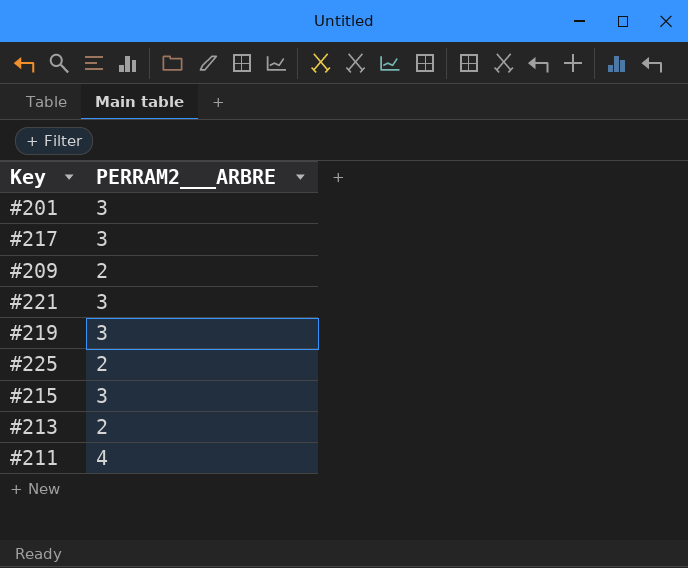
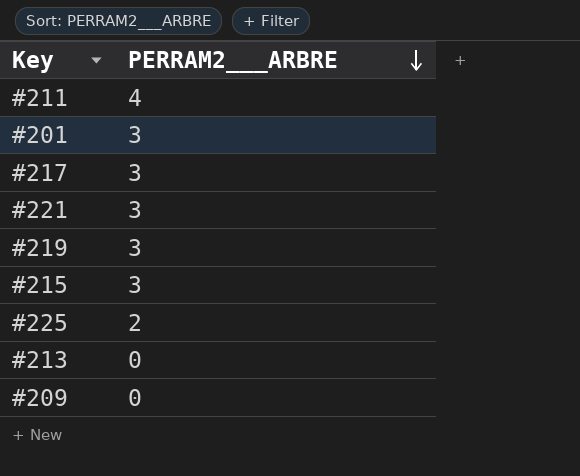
row order: none -> PERRAM2___ARBRE descending
#213 | PERRAM2___ARBRE: 2 -> 0
#209 | PERRAM2___ARBRE: 2 -> 0

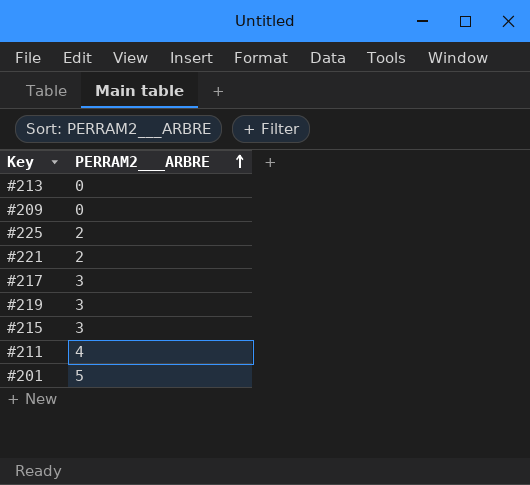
row order: PERRAM2___ARBRE descending -> PERRAM2___ARBRE ascending
#221 | PERRAM2___ARBRE: 3 -> 2
#201 | PERRAM2___ARBRE: 3 -> 5

